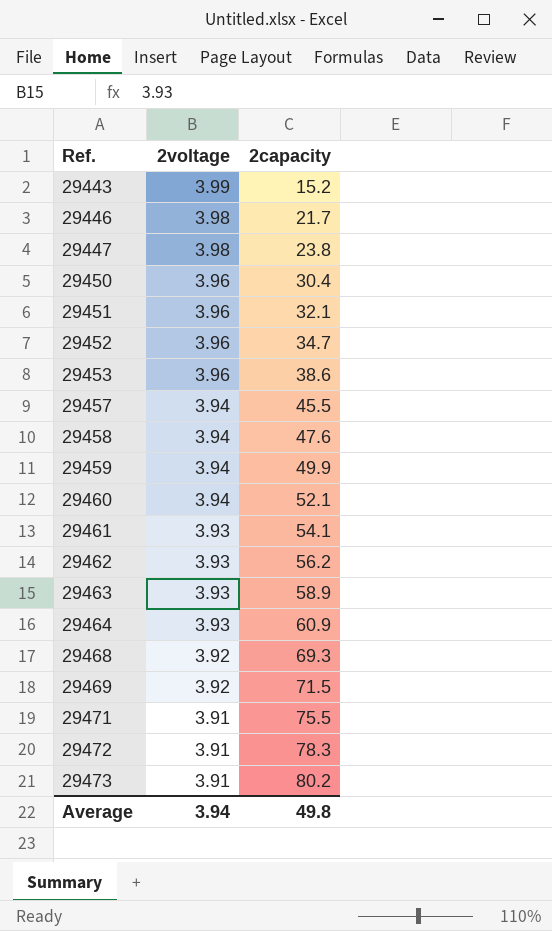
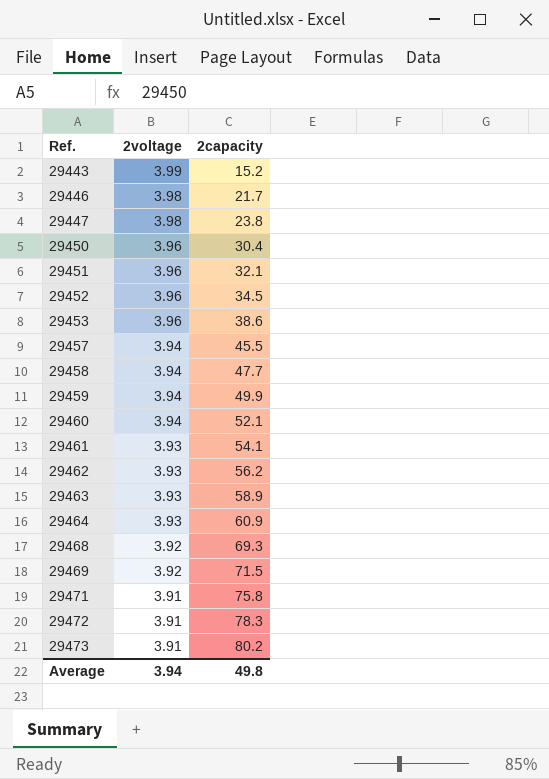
29452 | 2capacity: 34.7 -> 34.5
29458 | 2capacity: 47.6 -> 47.7
29471 | 2capacity: 75.5 -> 75.8

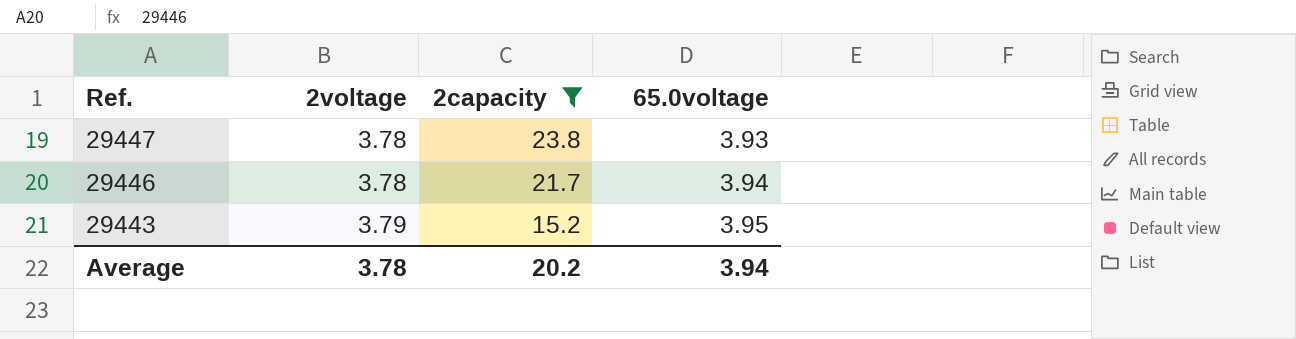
filter: none -> 2capacity <= 23.8
row order: Ref. ascending -> Ref. descending
column 65.0voltage | position: none -> 4
29447 | 2voltage: 3.98 -> 3.78
29446 | 2voltage: 3.98 -> 3.78
29443 | 2voltage: 3.99 -> 3.79
Average | 2voltage: 3.94 -> 3.78
Average | 2capacity: 49.8 -> 20.2

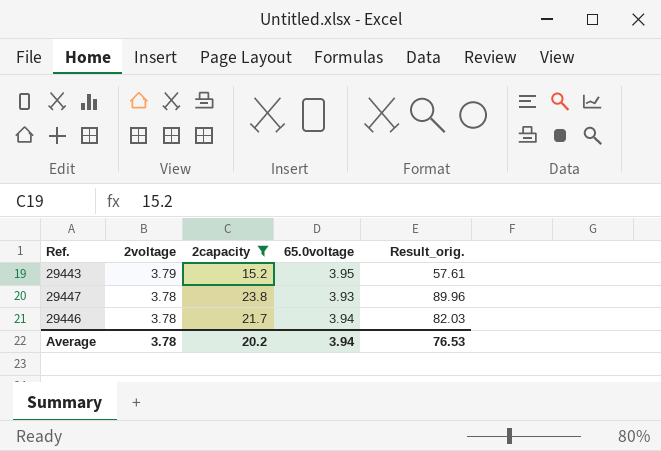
row order: Ref. descending -> 2voltage descending
column Result_orig. | formula: none -> [2voltage] * [2capacity]

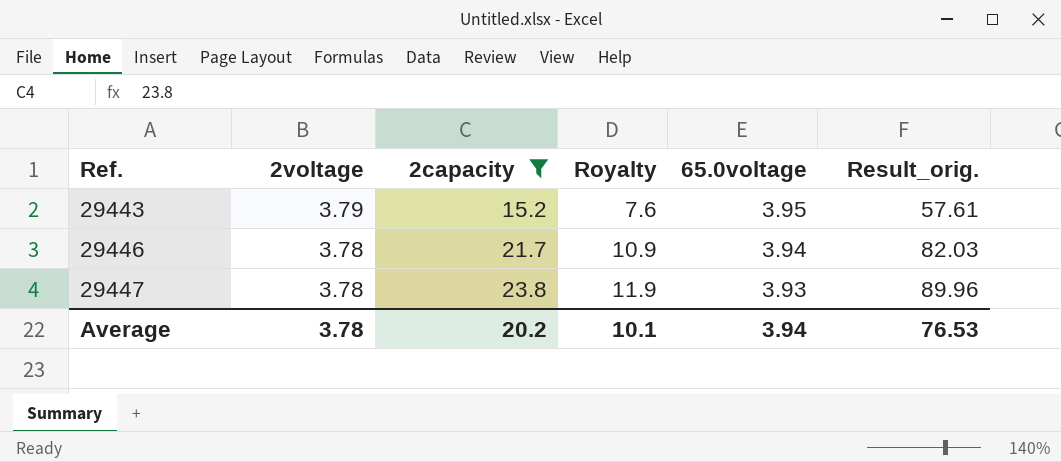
row order: 2voltage descending -> Ref. ascending
column Royalty | formula: none -> [2capacity] * 0.5

